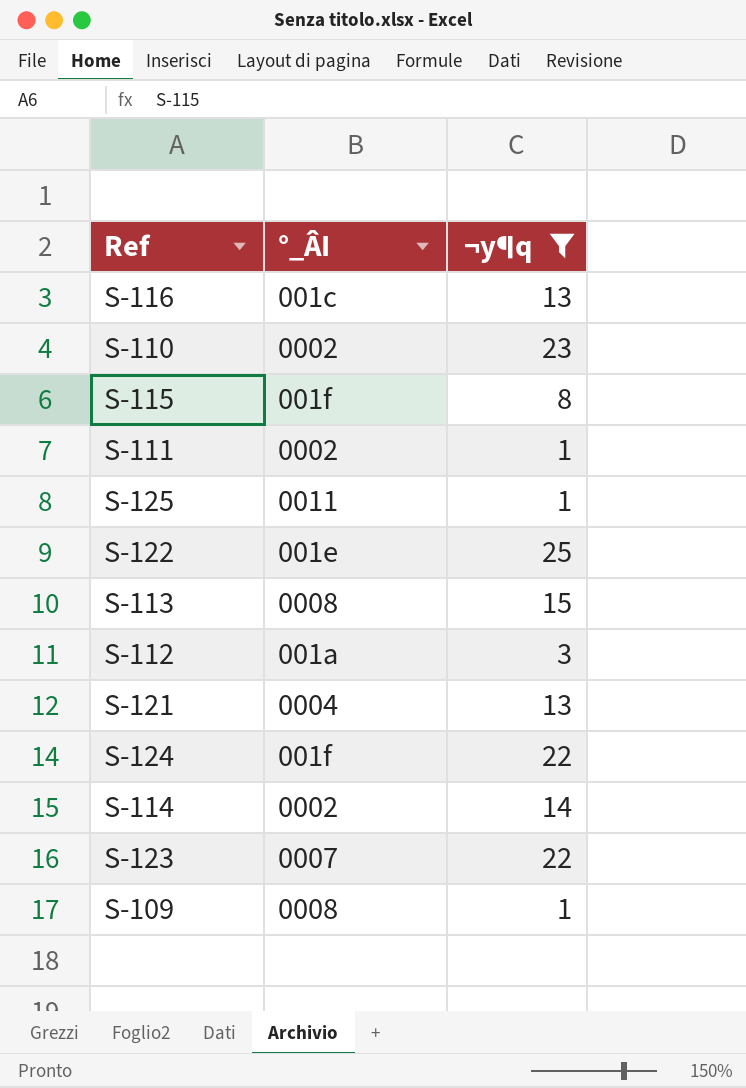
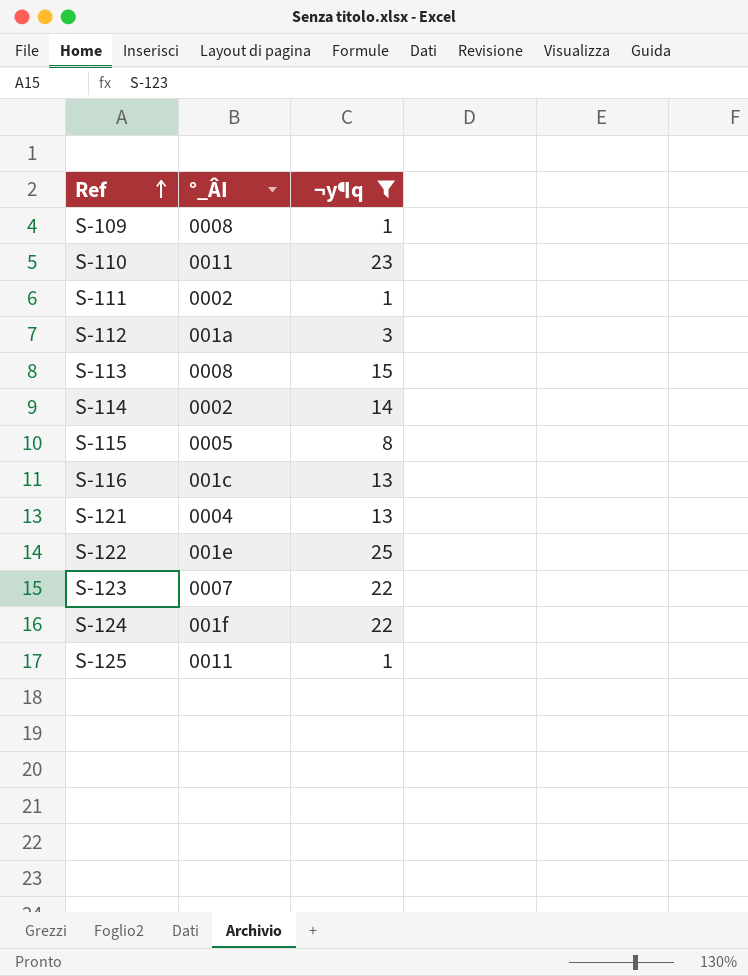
row order: none -> Ref ascending
S-110 | °_ÂI: 0002 -> 0011
S-115 | °_ÂI: 001f -> 0005

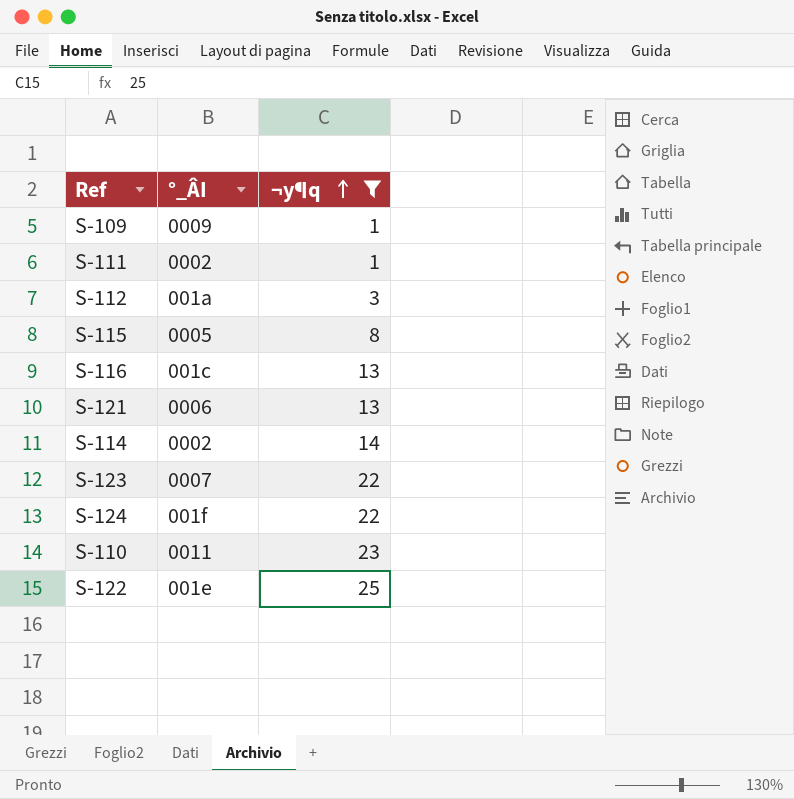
row order: Ref ascending -> ¬y¶q ascending
row S-113: 0008 | 15 -> none
row S-125: 0011 | 1 -> none
S-109 | °_ÂI: 0008 -> 0009
S-121 | °_ÂI: 0004 -> 0006

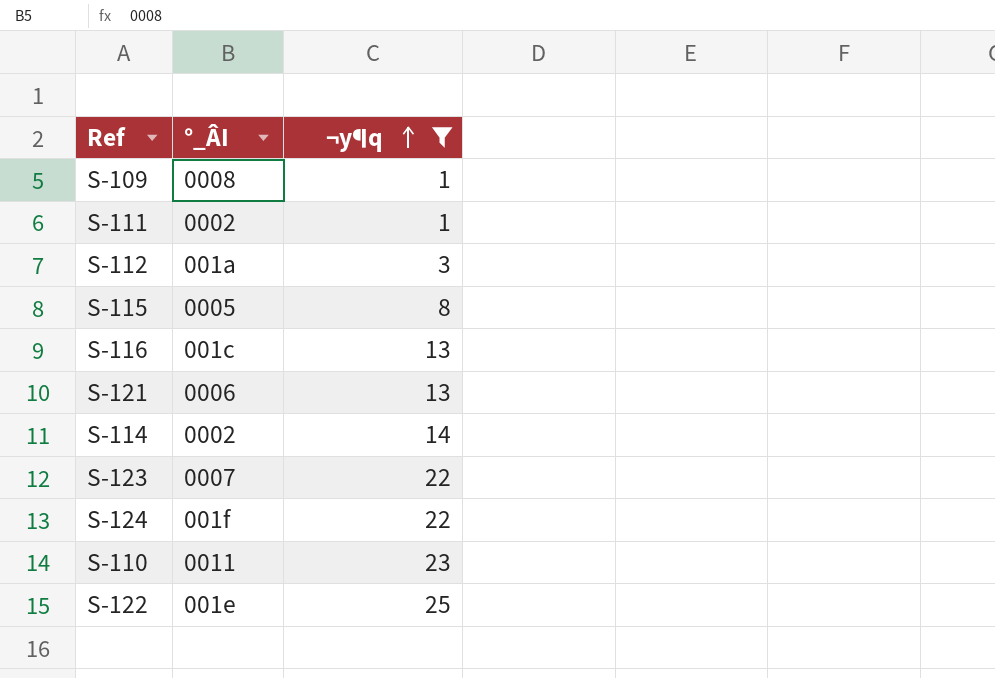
S-109 | °_ÂI: 0009 -> 0008

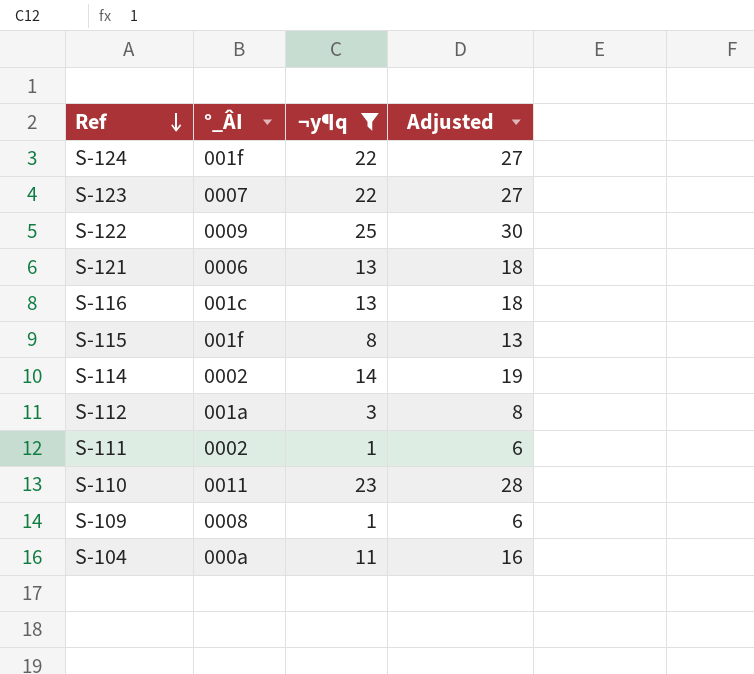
row order: ¬y¶q ascending -> Ref descending
column Adjusted | formula: none -> [¬y¶q] + 5
S-122 | °_ÂI: 001e -> 0009
S-115 | °_ÂI: 0005 -> 001f
row S-104: none -> 000a | 11 | 16

